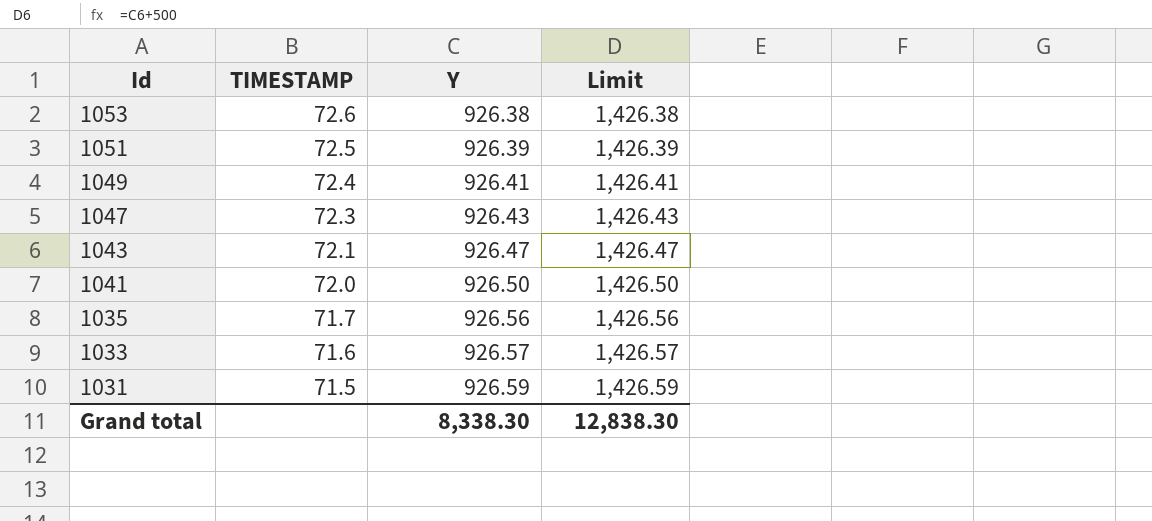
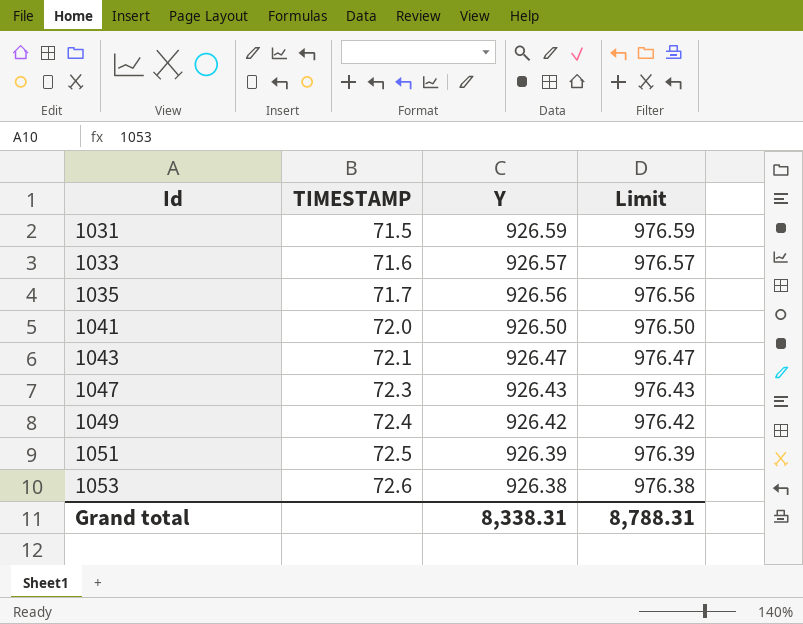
row order: Id descending -> Id ascending
column Limit | formula: [Y] + 500 -> [Y] + 50
1049 | Y: 926.41 -> 926.42
Grand total | Y: 8,338.30 -> 8,338.31
Grand total | Limit: 12,838.30 -> 8,788.31

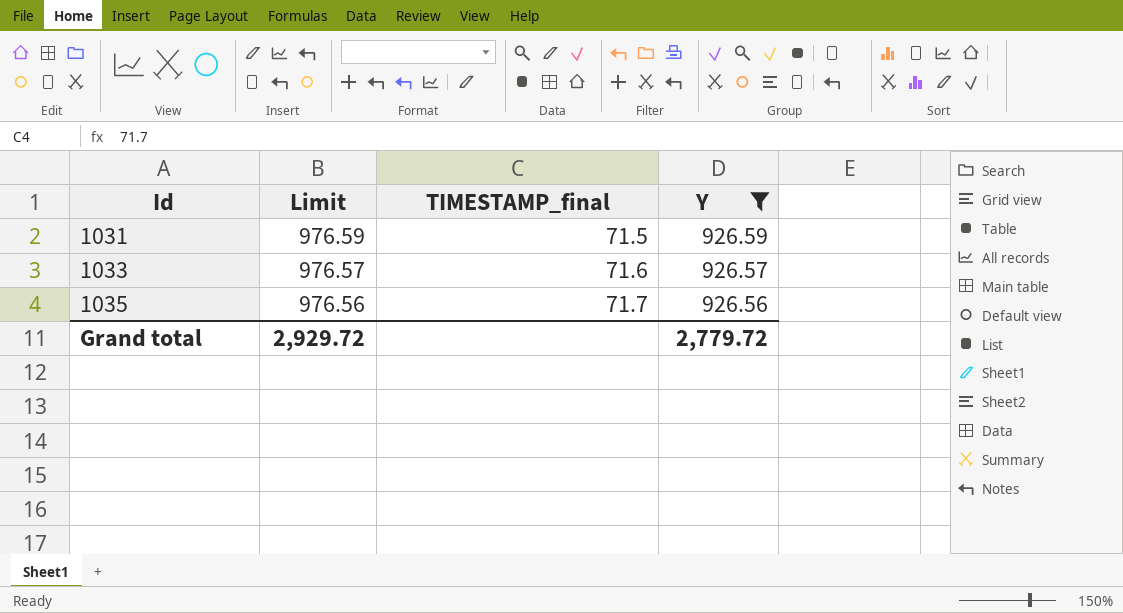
filter: none -> Y >= 926.56
column Limit | position: 4 -> 2
column name: TIMESTAMP -> TIMESTAMP_final
Grand total | Limit: 8,788.31 -> 2,929.72
Grand total | Y: 8,338.31 -> 2,779.72

